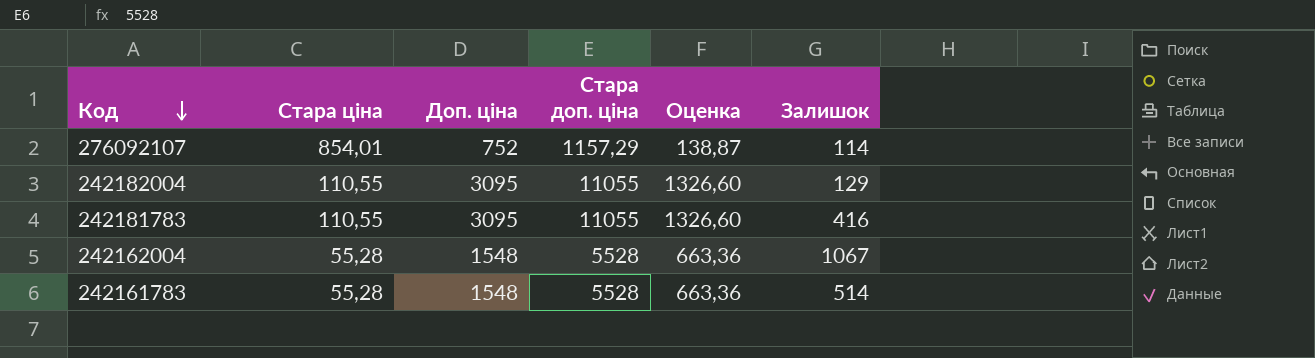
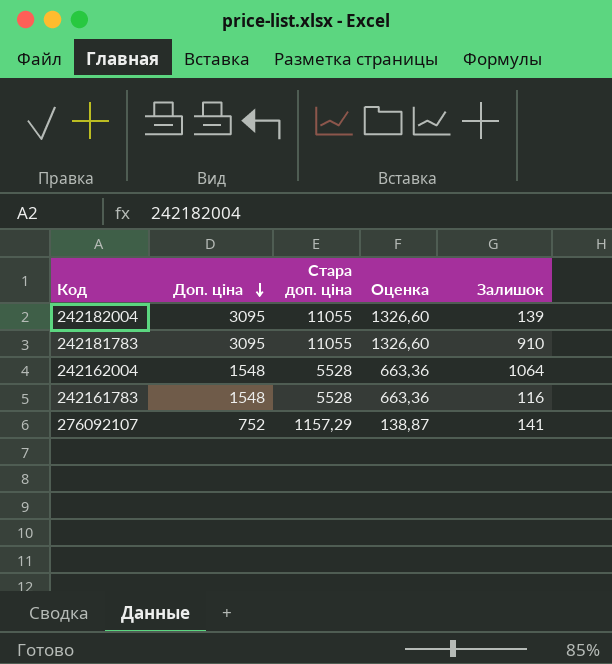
row order: Код descending -> Доп. ціна descending
column Стара ціна | position: 2 -> none
242182004 | Залишок: 129 -> 139
242181783 | Залишок: 416 -> 910
242162004 | Залишок: 1067 -> 1064
242161783 | Залишок: 514 -> 116
276092107 | Залишок: 114 -> 141

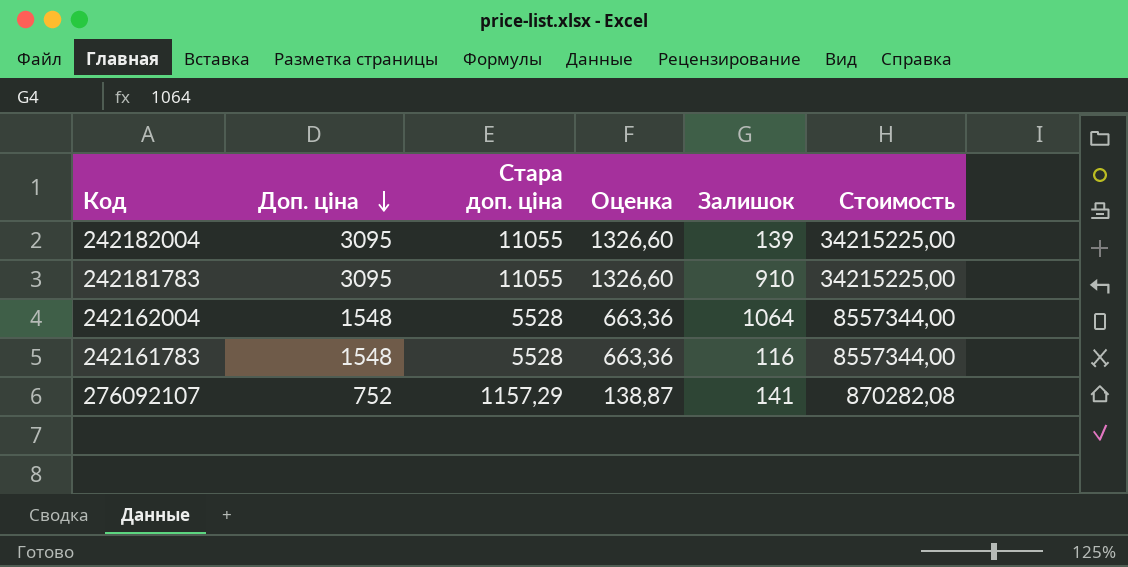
column Стоимость | formula: none -> [Доп. ціна] * [Стара доп. ціна]

